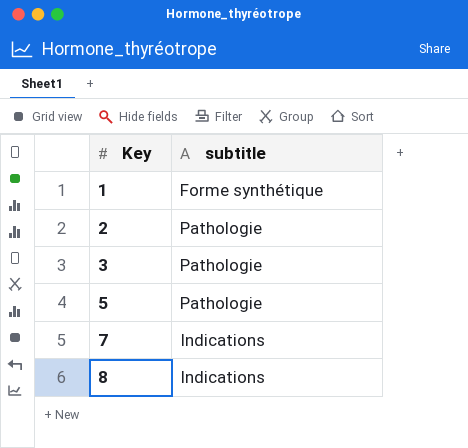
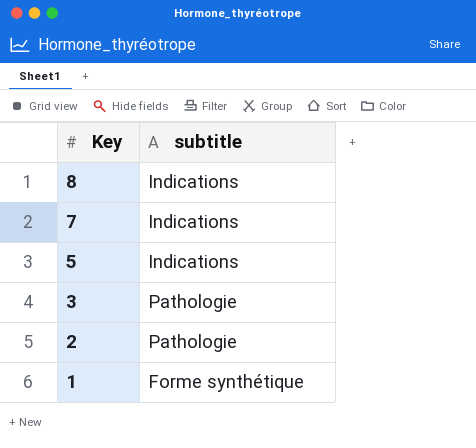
row order: Key ascending -> Key descending
5 | subtitle: Pathologie -> Indications

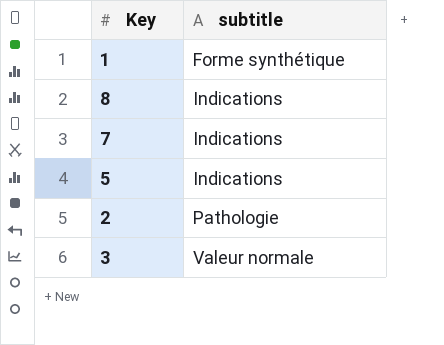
row order: Key descending -> subtitle ascending
3 | subtitle: Pathologie -> Valeur normale

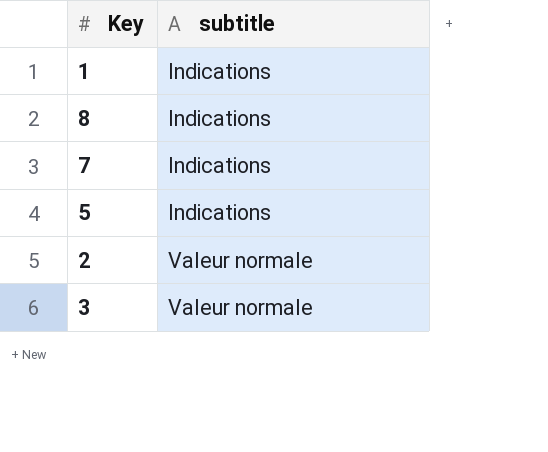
1 | subtitle: Forme synthétique -> Indications
2 | subtitle: Pathologie -> Valeur normale

